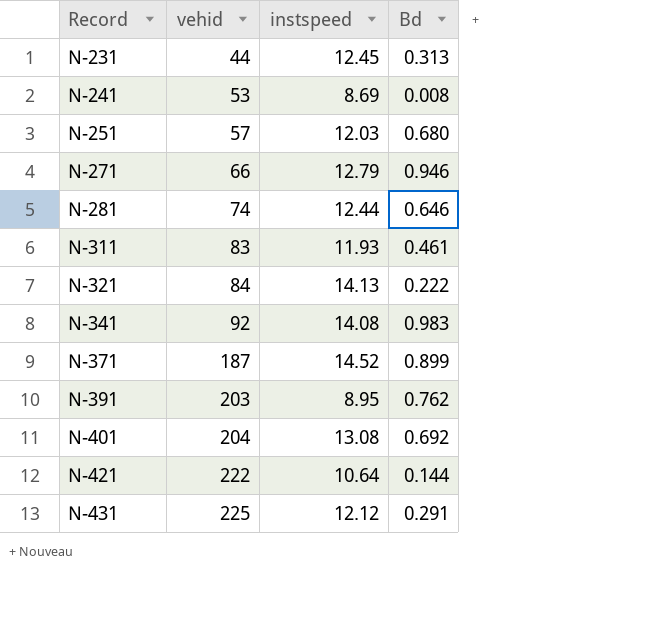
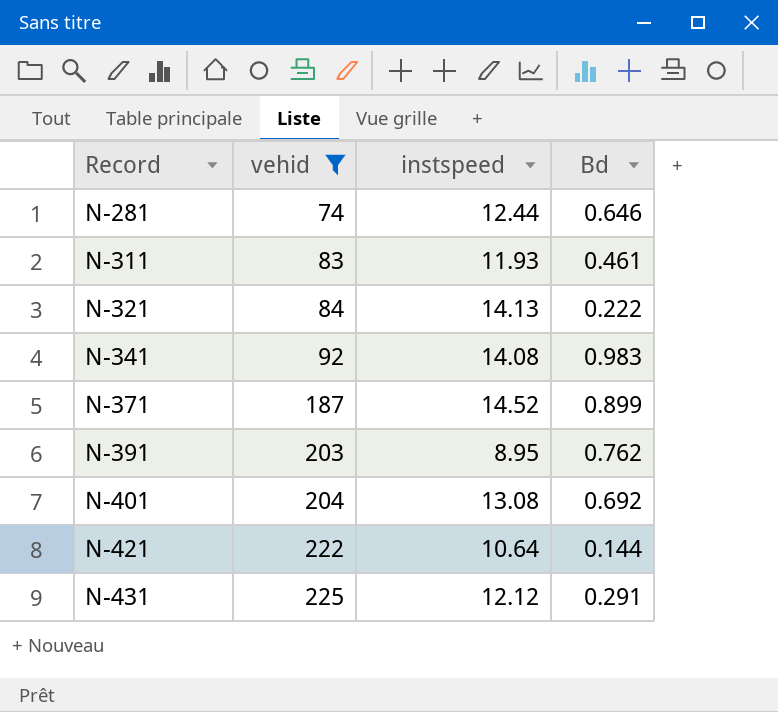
filter: none -> vehid >= 74

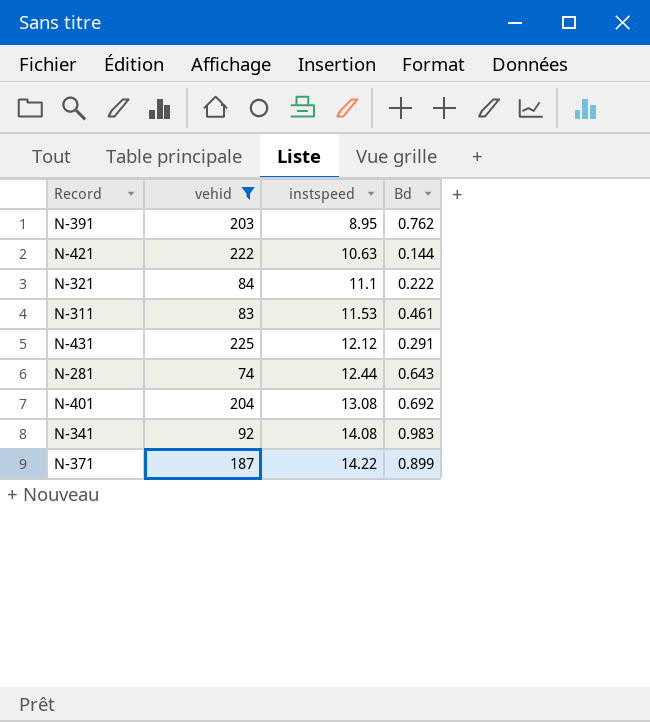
row order: Record ascending -> instspeed ascending
N-421 | instspeed: 10.64 -> 10.63
N-321 | instspeed: 14.13 -> 11.1
N-311 | instspeed: 11.93 -> 11.53
N-281 | Bd: 0.646 -> 0.643
N-371 | instspeed: 14.52 -> 14.22

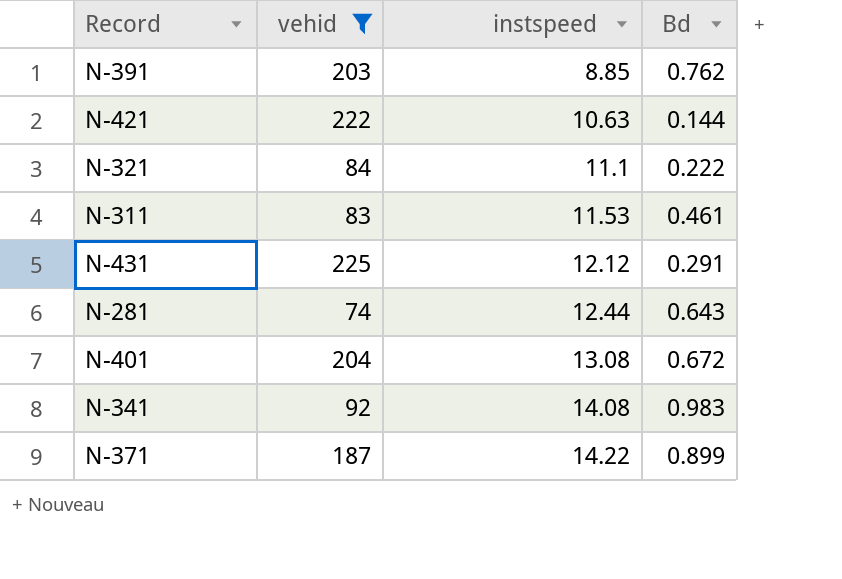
N-391 | instspeed: 8.95 -> 8.85
N-401 | Bd: 0.692 -> 0.672

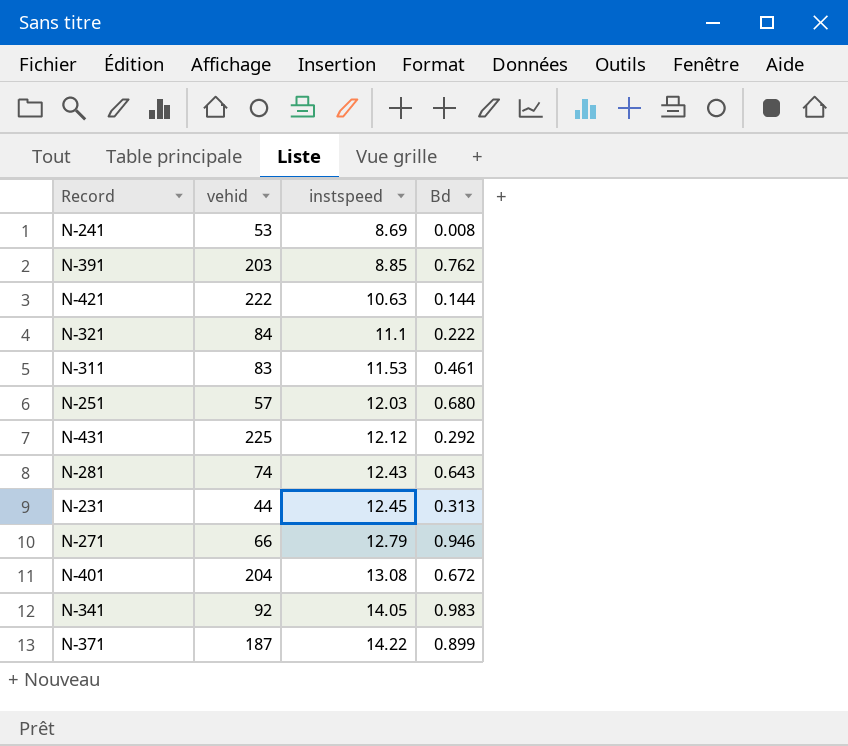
filter: vehid >= 74 -> none
N-431 | Bd: 0.291 -> 0.292
N-281 | instspeed: 12.44 -> 12.43
N-341 | instspeed: 14.08 -> 14.05

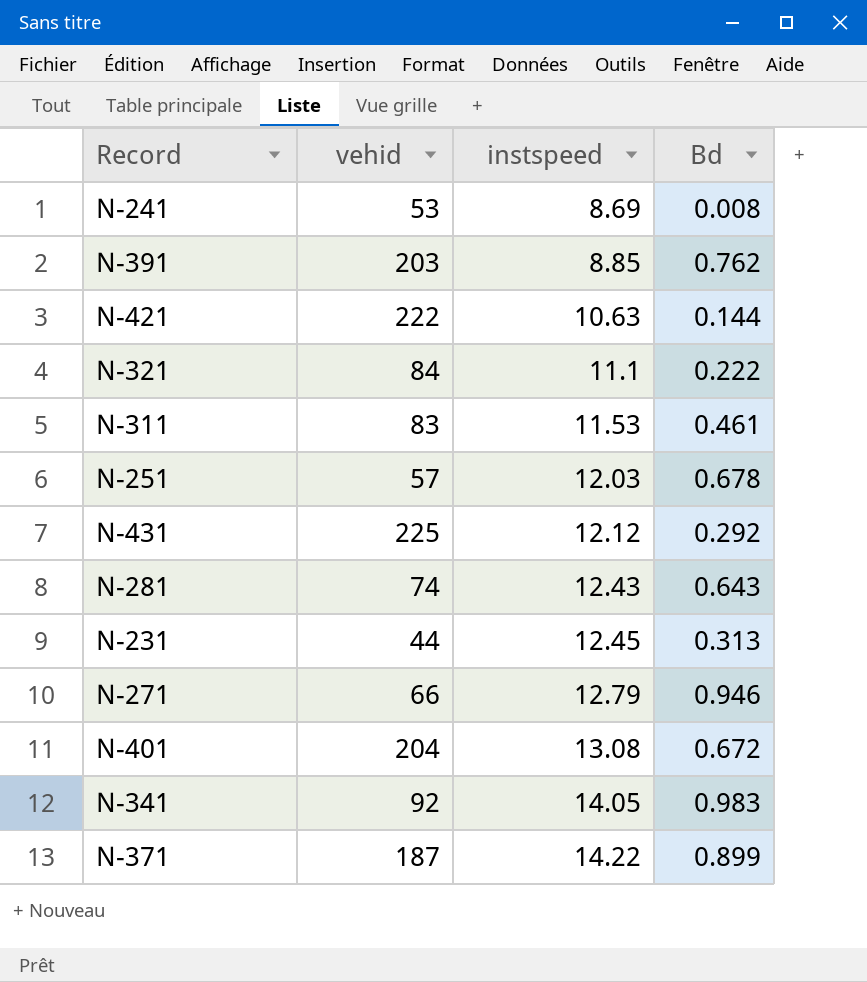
N-251 | Bd: 0.680 -> 0.678

